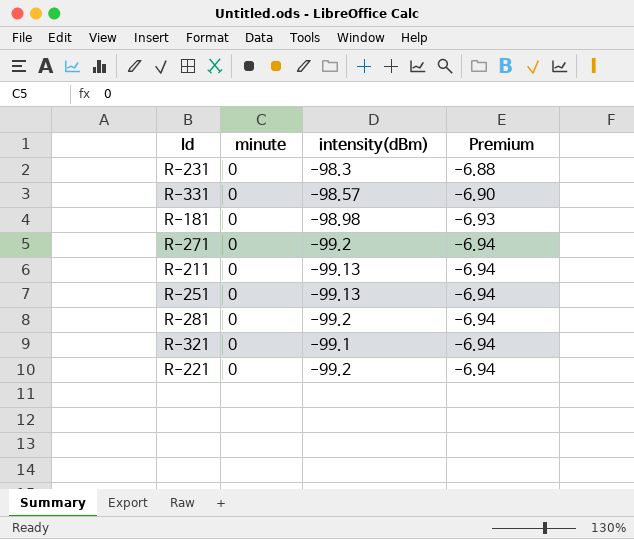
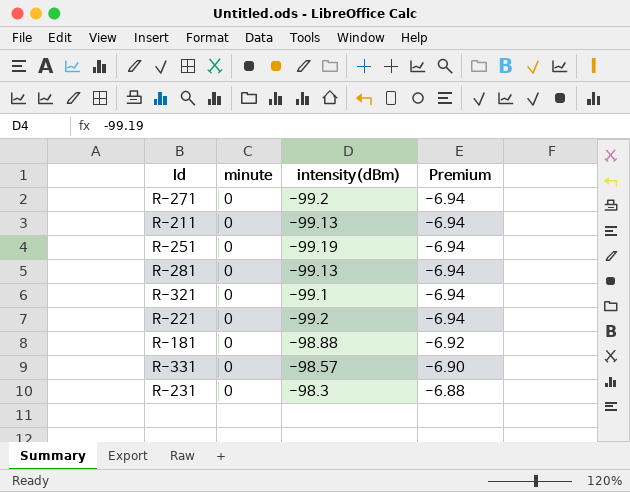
row order: Premium descending -> Premium ascending
R-251 | intensity(dBm): -99.13 -> -99.19
R-281 | intensity(dBm): -99.2 -> -99.13
R-181 | intensity(dBm): -98.98 -> -98.88
R-181 | Premium: -6.93 -> -6.92

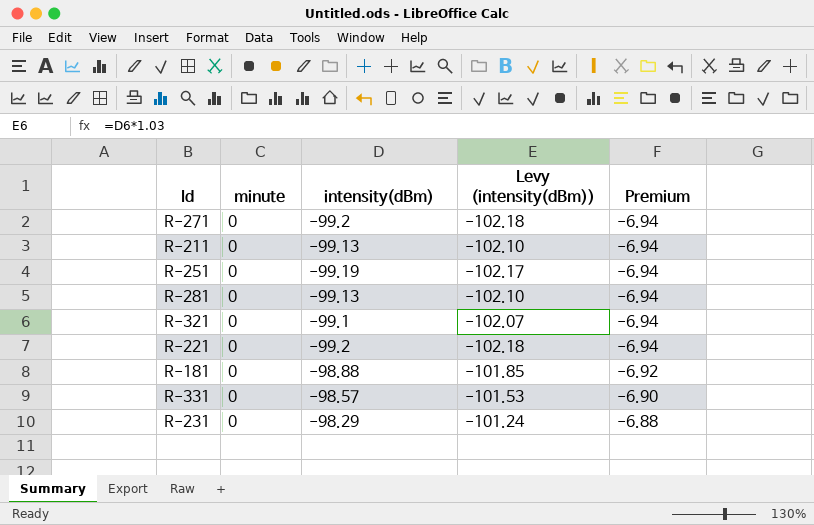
column Levy (intensity(dBm)) | formula: none -> [intensity(dBm)] * 1.03
R-231 | intensity(dBm): -98.3 -> -98.29

